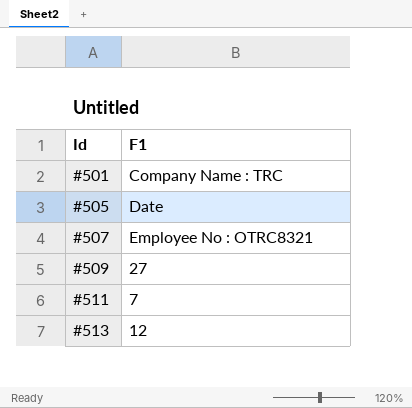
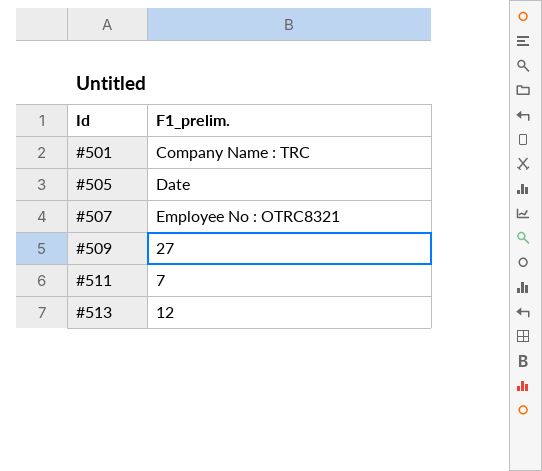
column name: F1 -> F1_prelim.

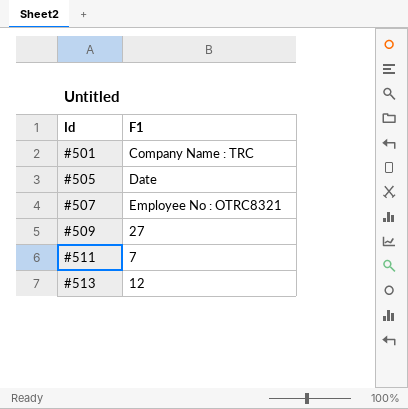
column name: F1_prelim. -> F1

